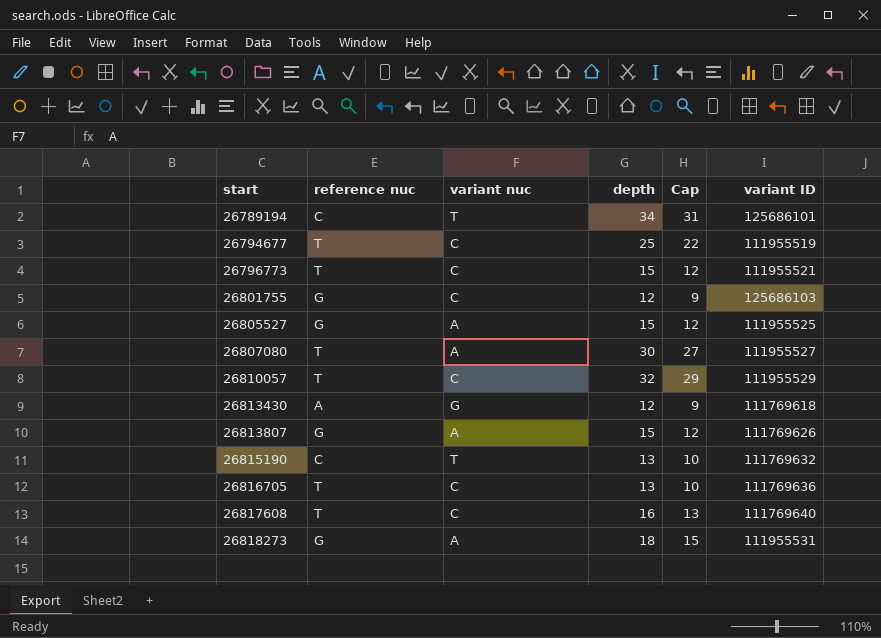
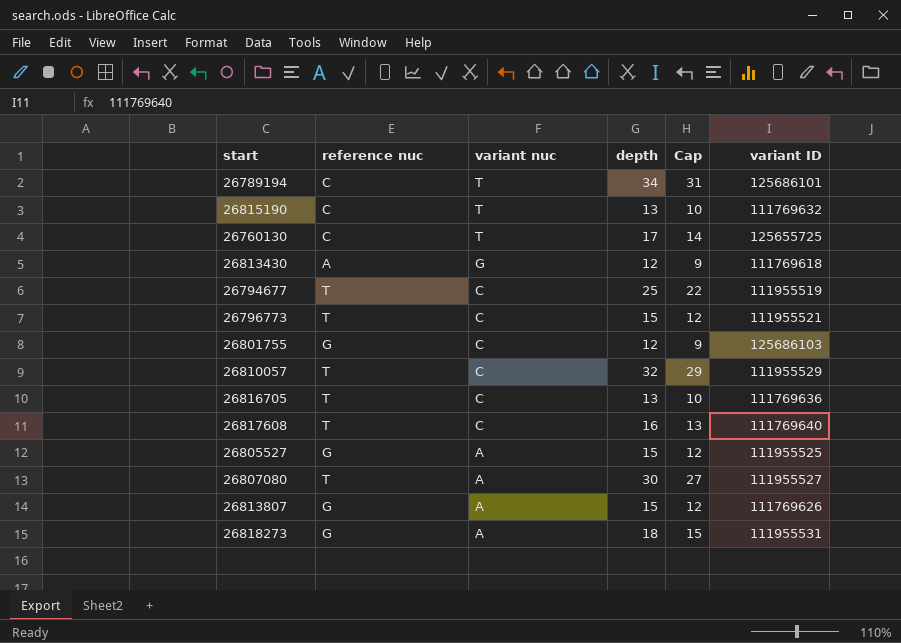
row order: start ascending -> variant nuc descending
row 26760130: none -> C | T | 17 | 14 | 125655725

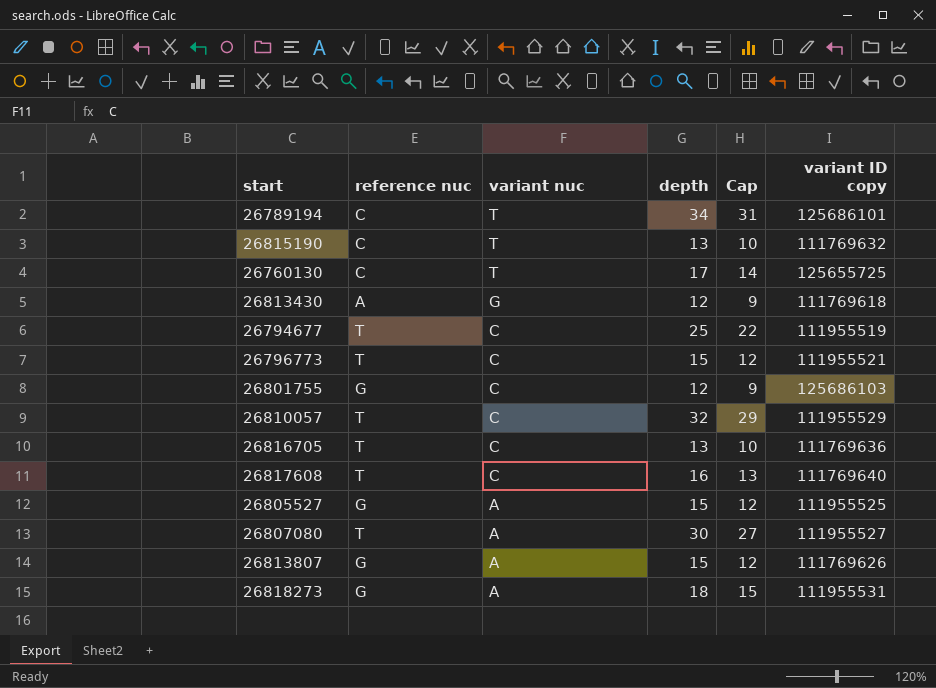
column name: variant ID -> variant ID copy

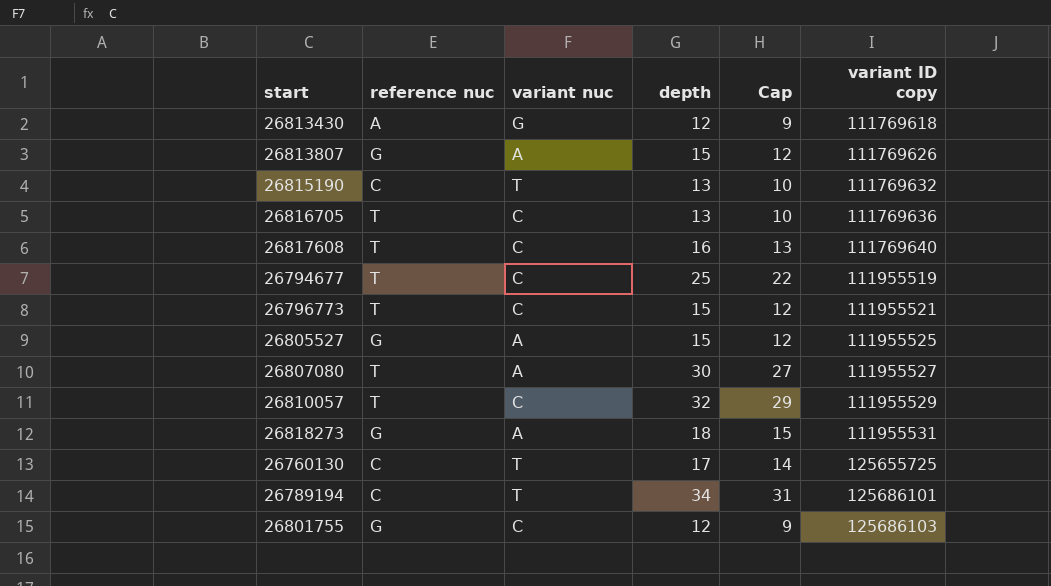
row order: variant nuc descending -> variant ID copy ascending

